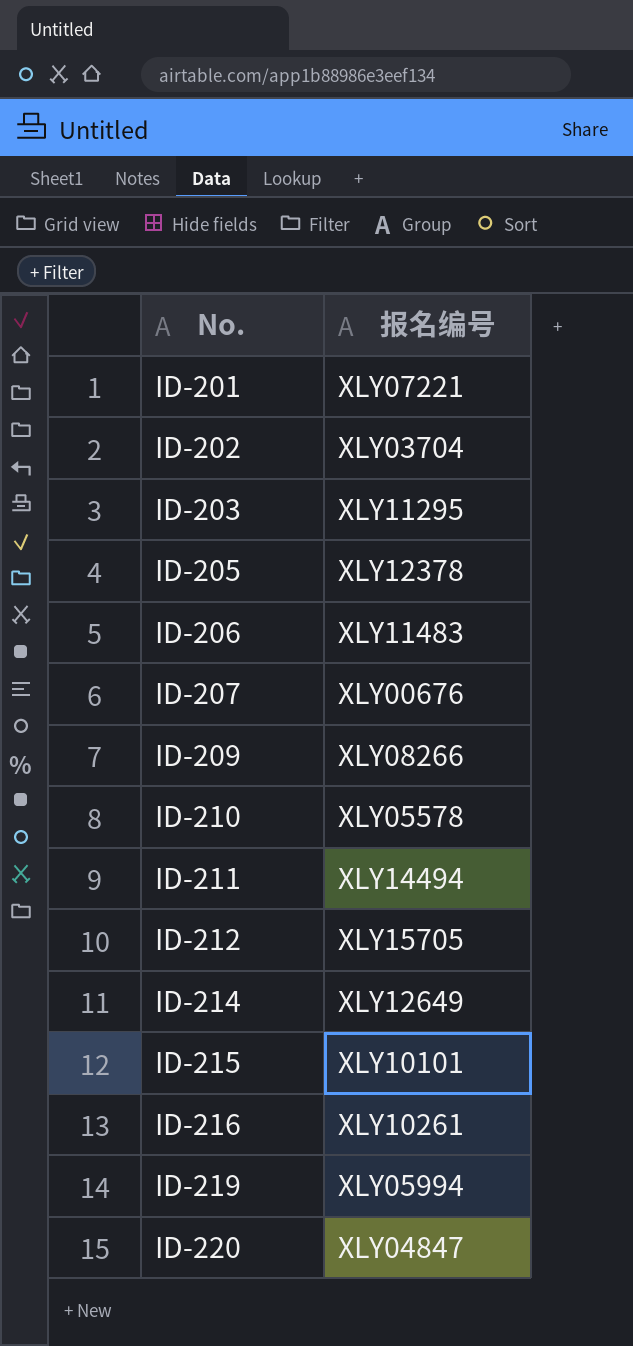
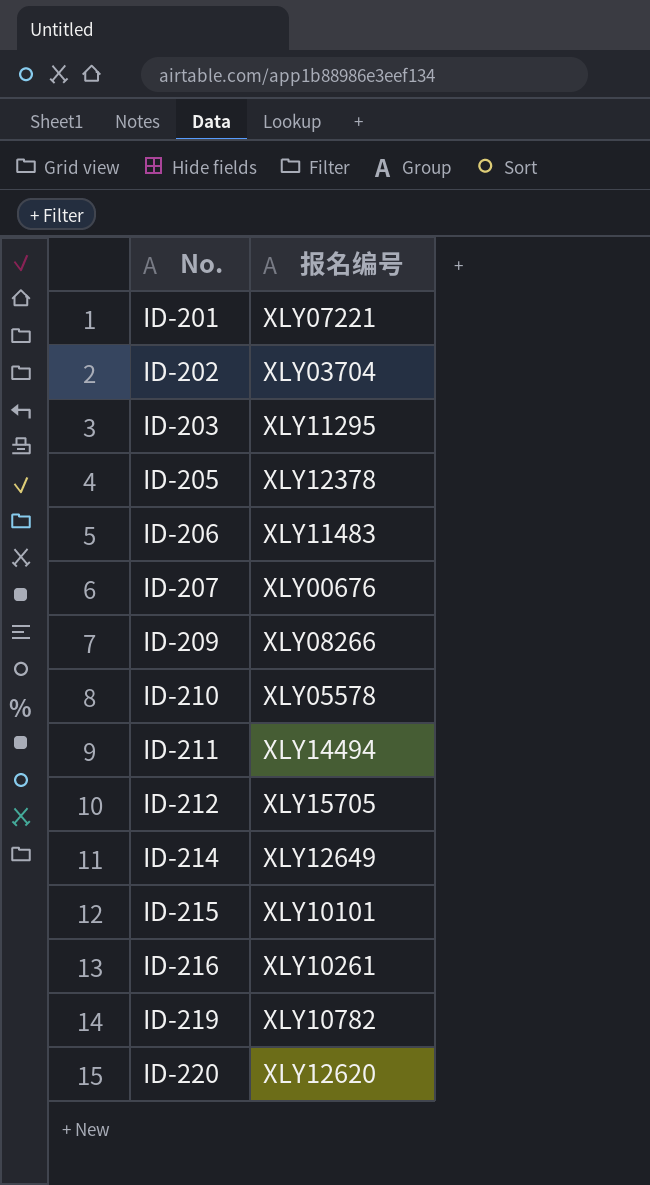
ID-219 | 报名编号: XLY05994 -> XLY10782
ID-220 | 报名编号: XLY04847 -> XLY12620

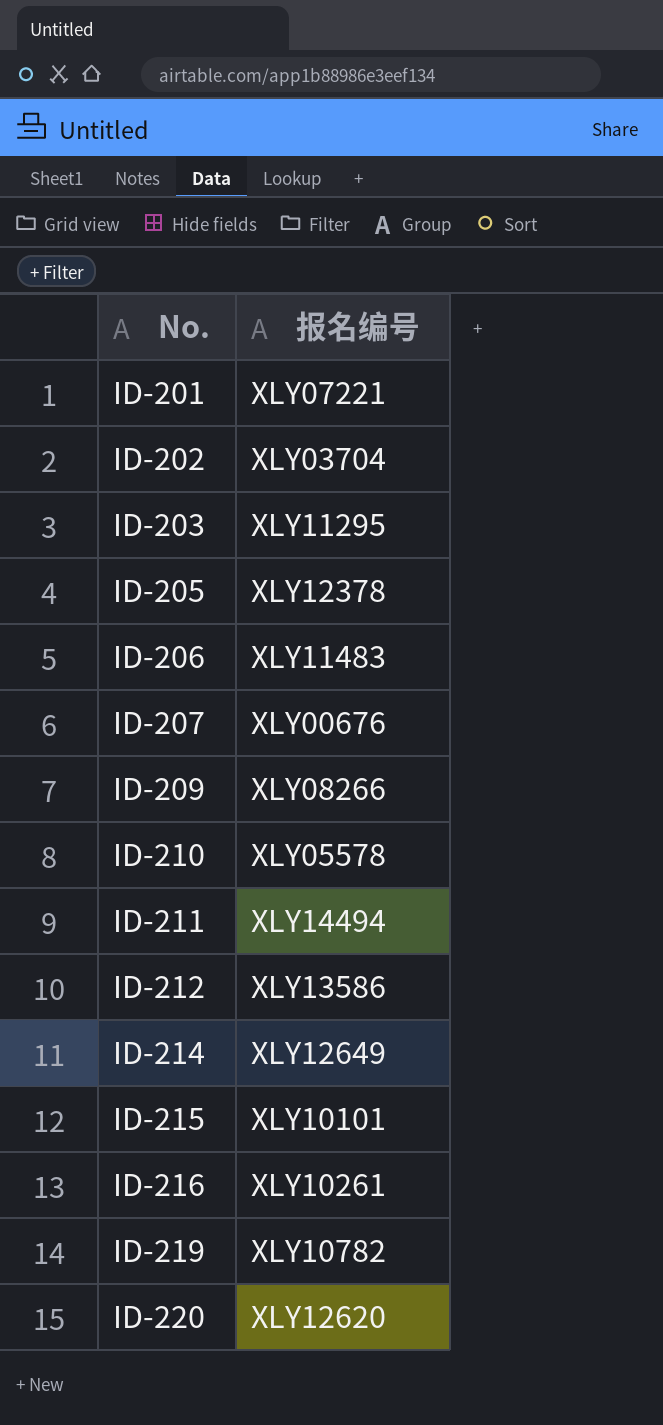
ID-212 | 报名编号: XLY15705 -> XLY13586

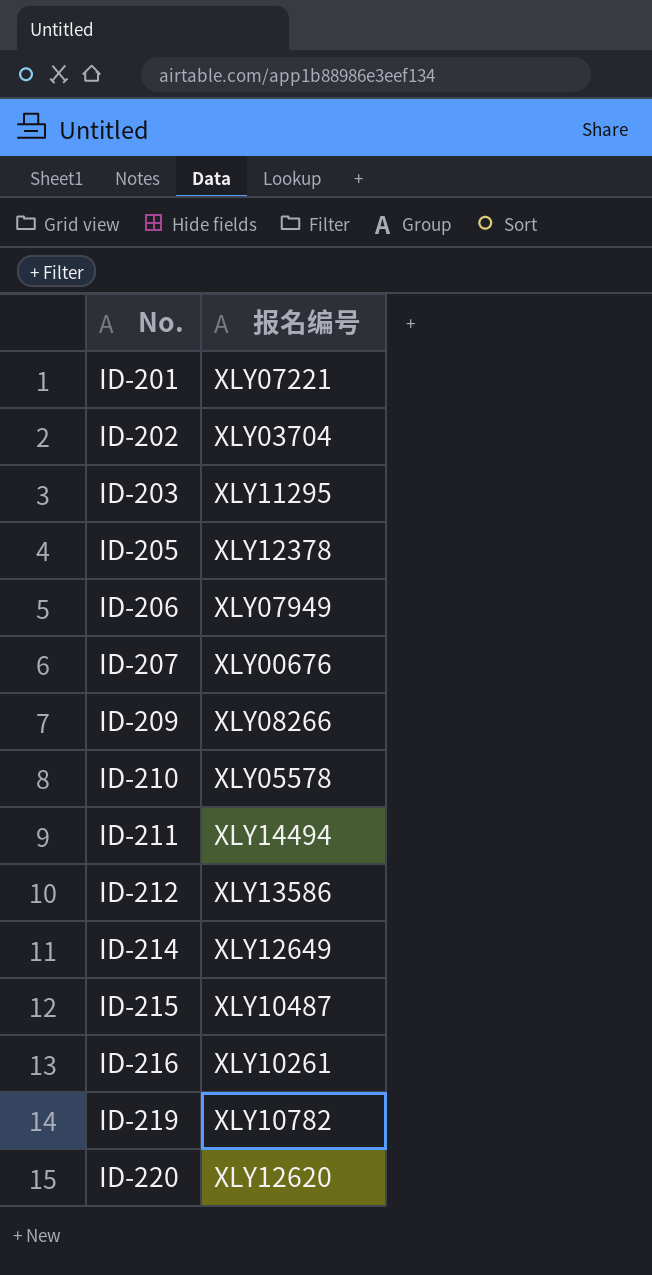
ID-206 | 报名编号: XLY11483 -> XLY07949
ID-215 | 报名编号: XLY10101 -> XLY10487

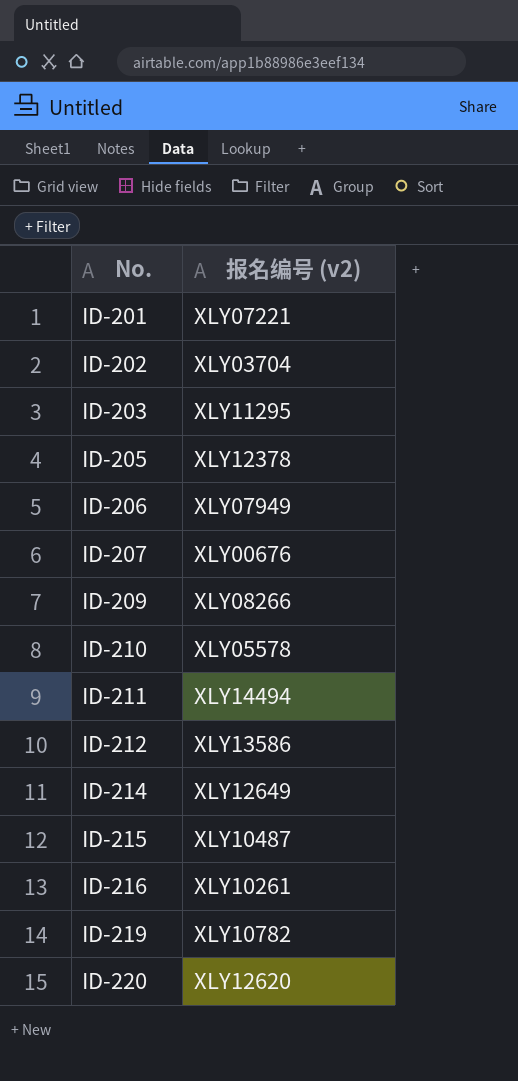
column name: 报名编号 -> 报名编号 (v2)

